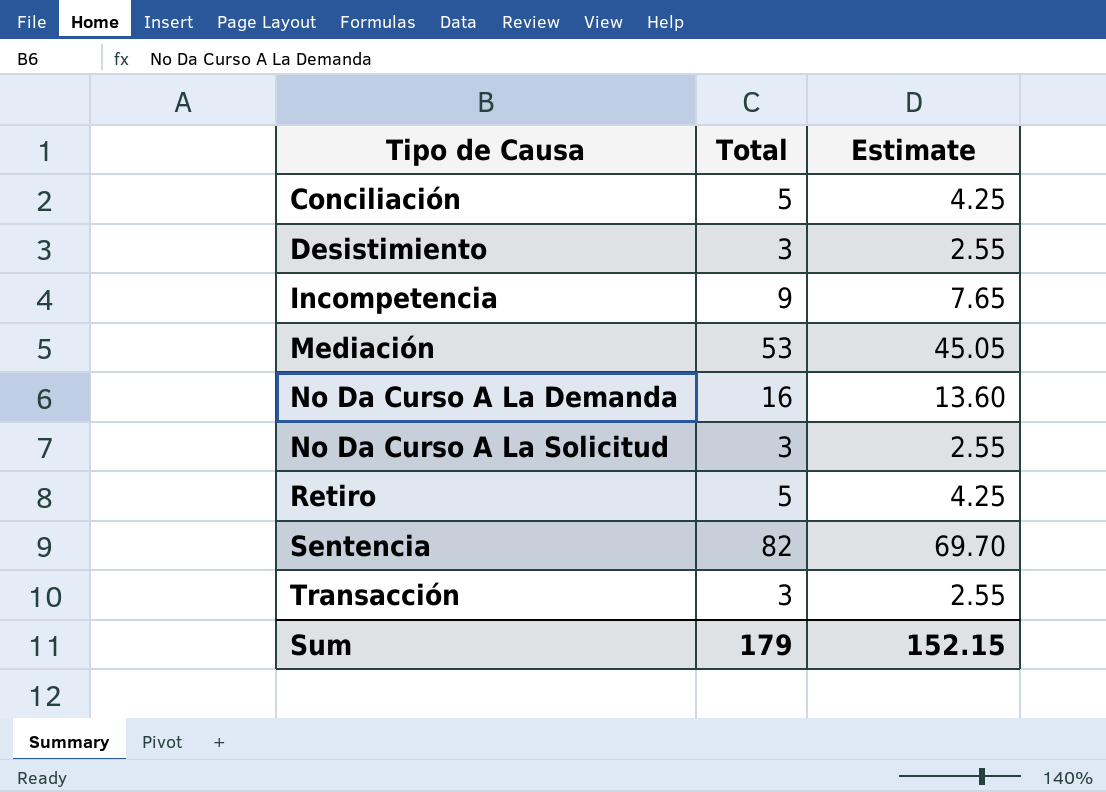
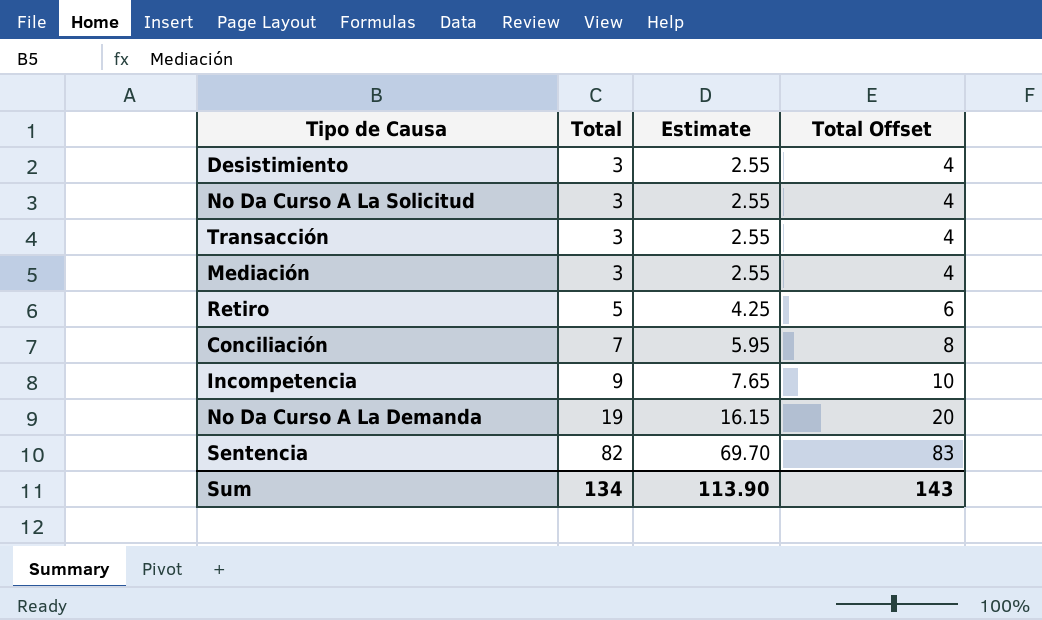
row order: Tipo de Causa ascending -> Total ascending
column Total Offset | formula: none -> [Total] + 1
Mediación | Total: 53 -> 3
Mediación | Estimate: 45.05 -> 2.55
Conciliación | Total: 5 -> 7
Conciliación | Estimate: 4.25 -> 5.95
No Da Curso A La Demanda | Total: 16 -> 19
No Da Curso A La Demanda | Estimate: 13.60 -> 16.15
Sum | Total: 179 -> 134
Sum | Estimate: 152.15 -> 113.90

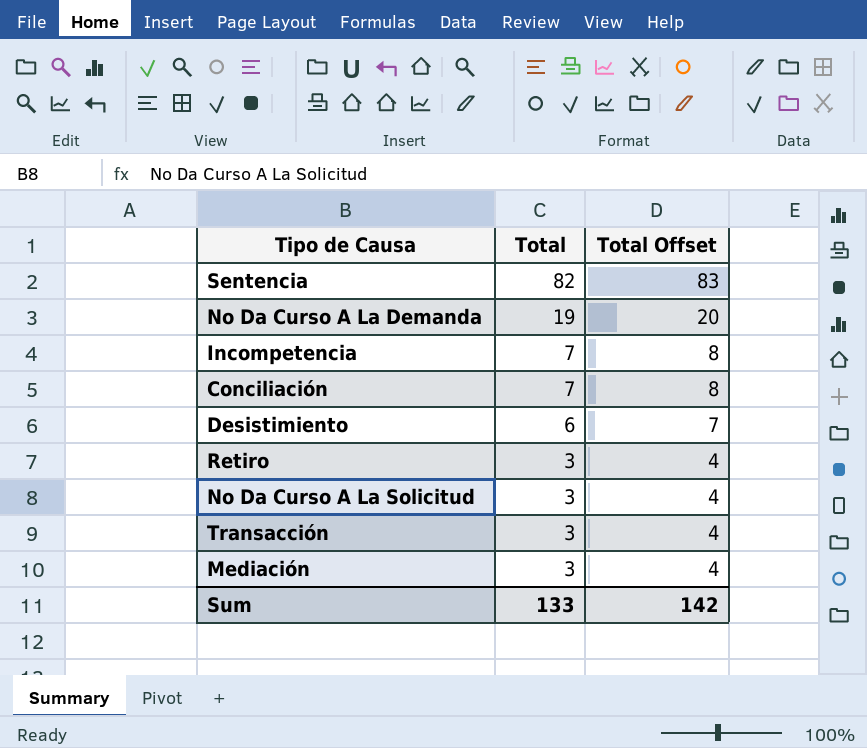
row order: Total ascending -> Total descending
column Estimate | formula: [Total] * 0.85 -> none
Incompetencia | Total: 9 -> 7
Incompetencia | Total Offset: 10 -> 8
Desistimiento | Total: 3 -> 6
Desistimiento | Total Offset: 4 -> 7
Retiro | Total: 5 -> 3
Retiro | Total Offset: 6 -> 4
Sum | Total: 134 -> 133
Sum | Total Offset: 143 -> 142

